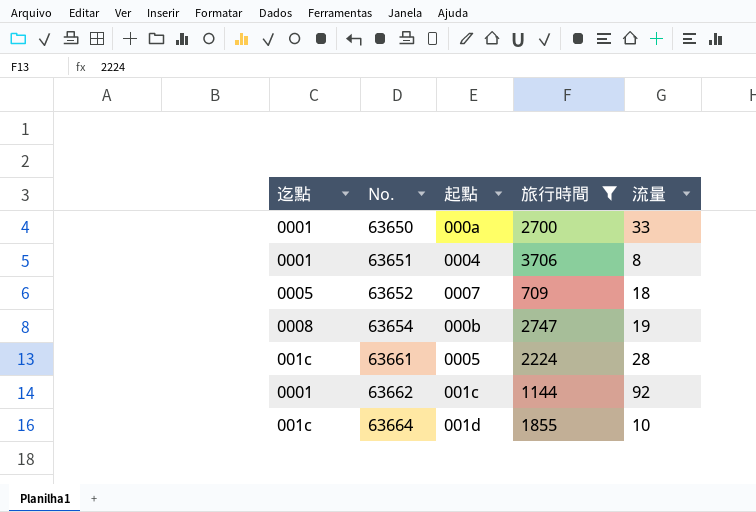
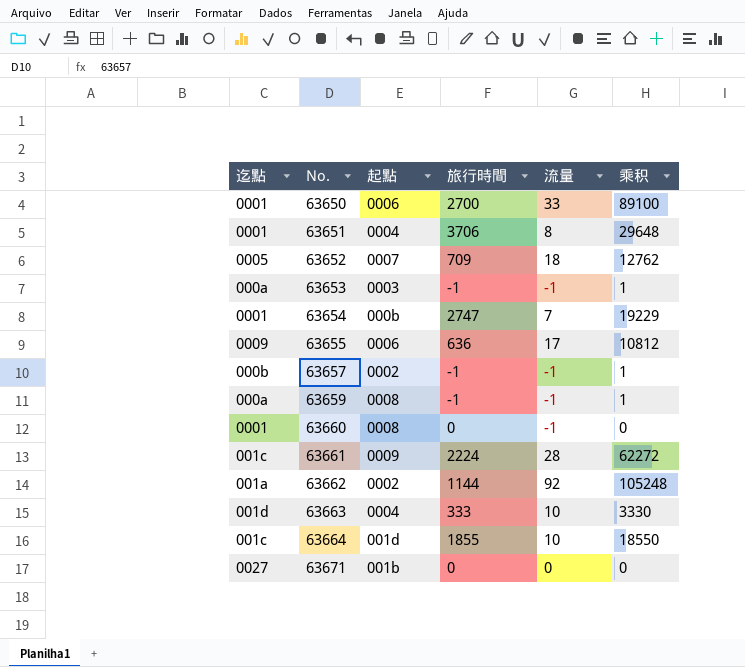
filter: 旅行時間 >= 709 -> none
column 乘积 | formula: none -> [旅行時間] * [流量]
63650 | 起點: 000a -> 0006
63654 | 迄點: 0008 -> 0001
63654 | 流量: 19 -> 7
63661 | 起點: 0005 -> 0009
63662 | 迄點: 0001 -> 001a
63662 | 起點: 001c -> 0002

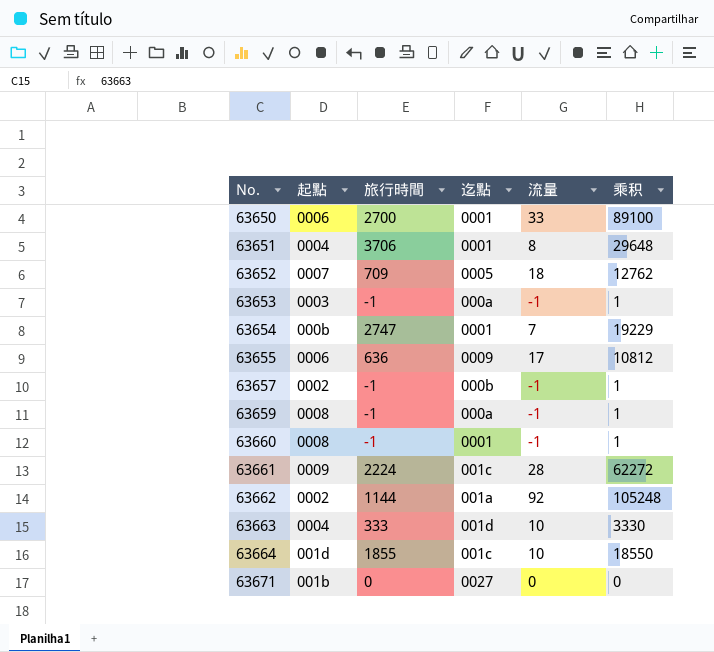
column 迄點 | position: 1 -> 4
63660 | 旅行時間: 0 -> -1
63660 | 乘积: 0 -> 1

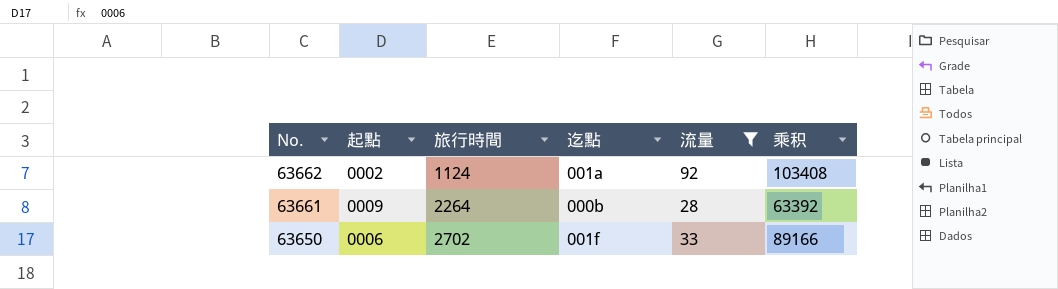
filter: none -> 流量 >= 28
row order: No. ascending -> No. descending
63662 | 旅行時間: 1144 -> 1124
63662 | 乘积: 105248 -> 103408
63661 | 旅行時間: 2224 -> 2264
63661 | 迄點: 001c -> 000b
63661 | 乘积: 62272 -> 63392
63650 | 旅行時間: 2700 -> 2702
63650 | 迄點: 0001 -> 001f
63650 | 乘积: 89100 -> 89166

